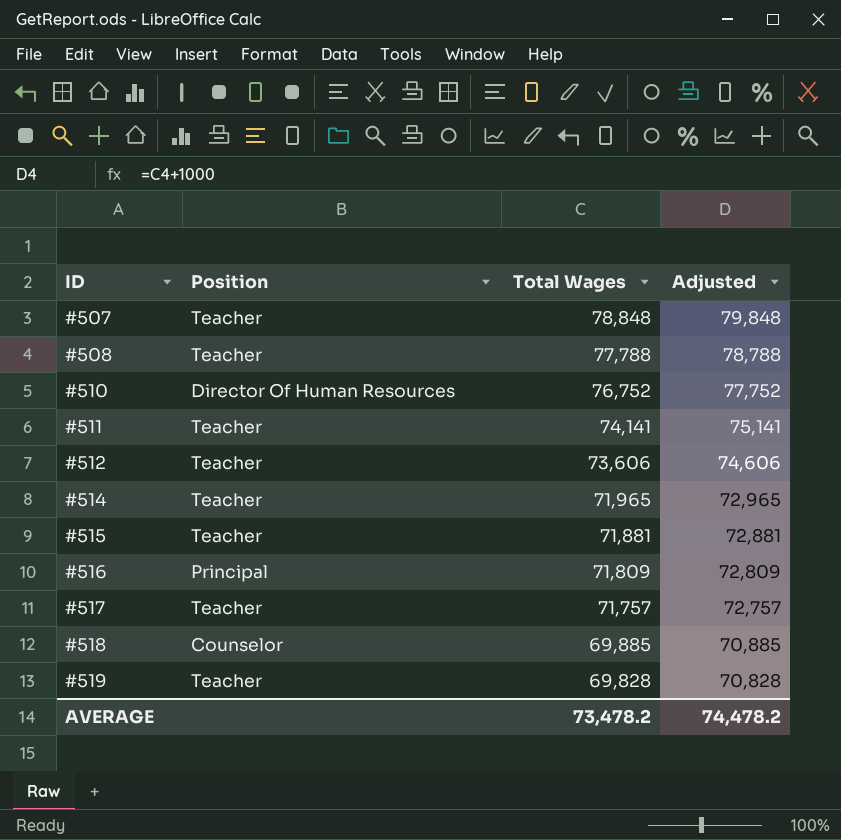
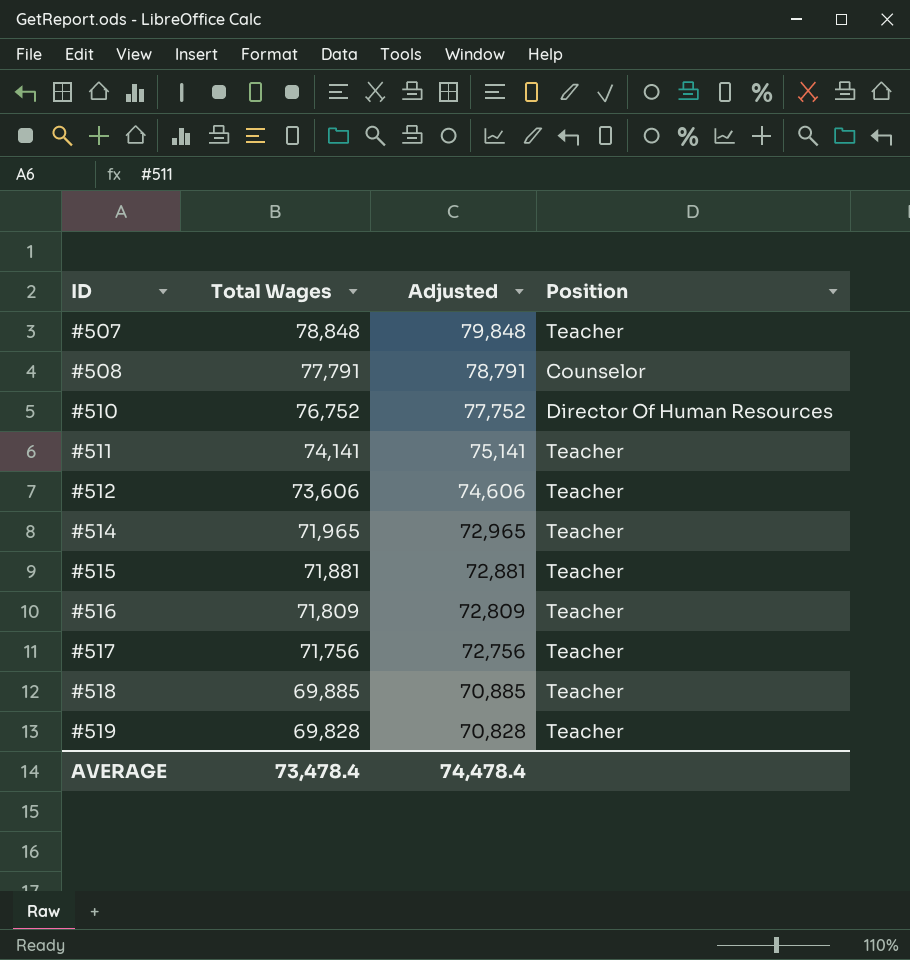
column Position | position: 2 -> 4
#508 | Total Wages: 77,788 -> 77,791
#508 | Adjusted: 78,788 -> 78,791
#508 | Position: Teacher -> Counselor
#516 | Position: Principal -> Teacher
#517 | Total Wages: 71,757 -> 71,756
#517 | Adjusted: 72,757 -> 72,756
#518 | Position: Counselor -> Teacher
AVERAGE | Total Wages: 73,478.2 -> 73,478.4
AVERAGE | Adjusted: 74,478.2 -> 74,478.4

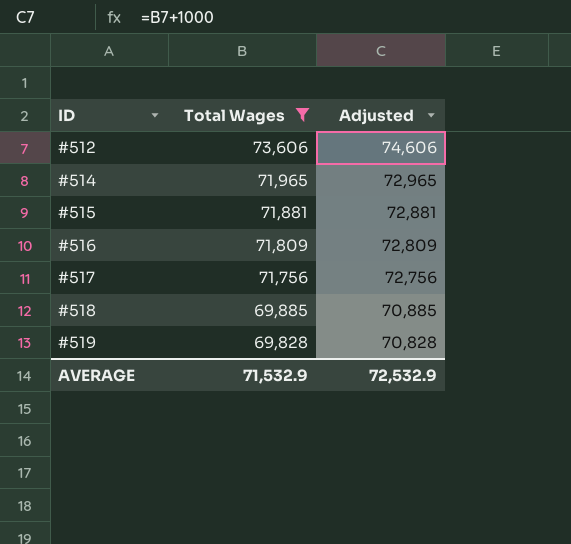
filter: none -> Total Wages <= 73,606
column Position | position: 4 -> none
AVERAGE | Total Wages: 73,478.4 -> 71,532.9
AVERAGE | Adjusted: 74,478.4 -> 72,532.9

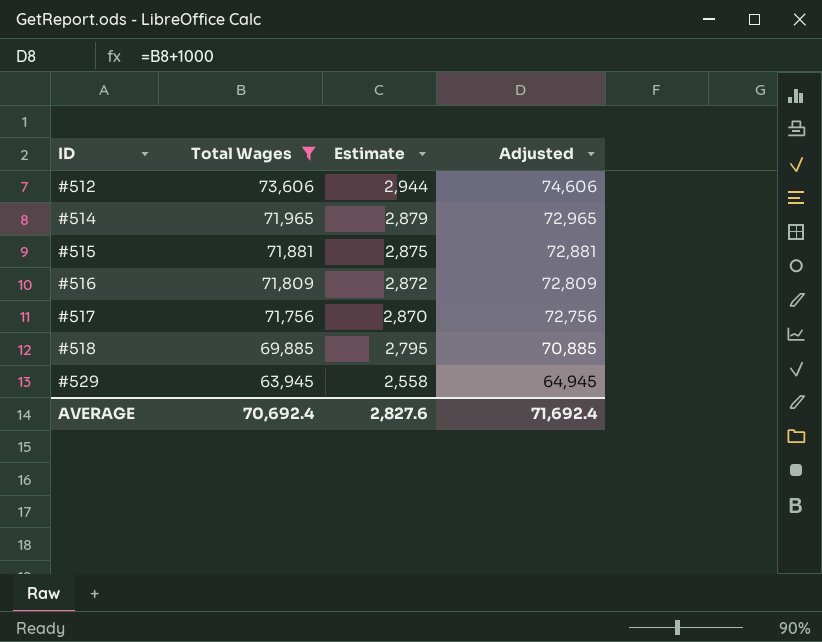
column Estimate | formula: none -> [Total Wages] * 0.04
row #519: 69,828 | 70,828 -> none
row #529: none -> 63,945 | 2,558 | 64,945
AVERAGE | Total Wages: 71,532.9 -> 70,692.4
AVERAGE | Adjusted: 72,532.9 -> 71,692.4

